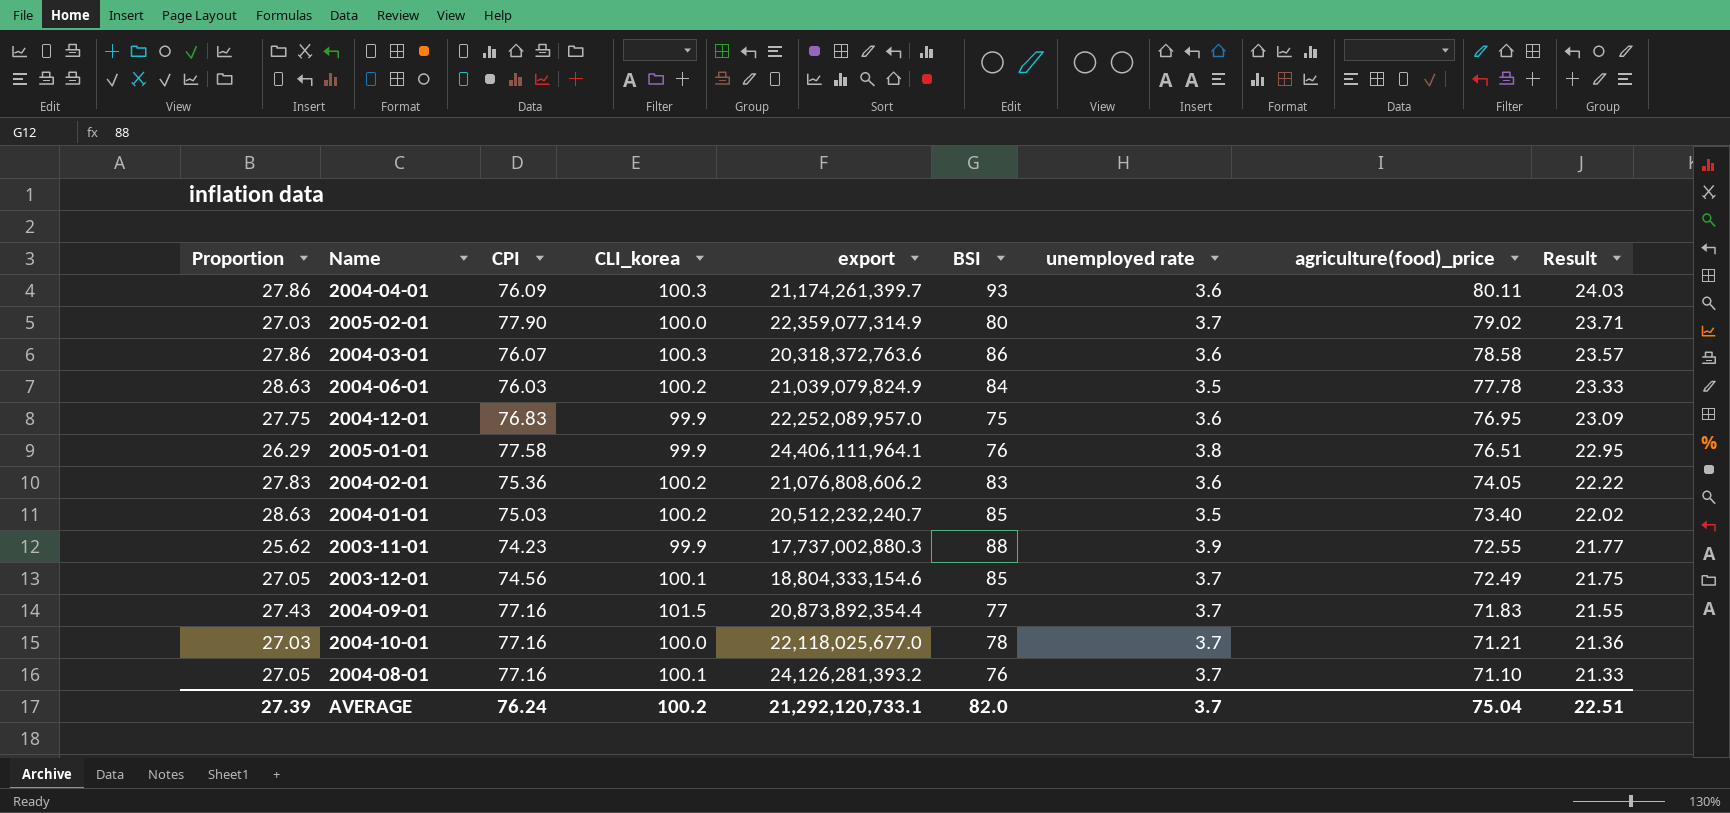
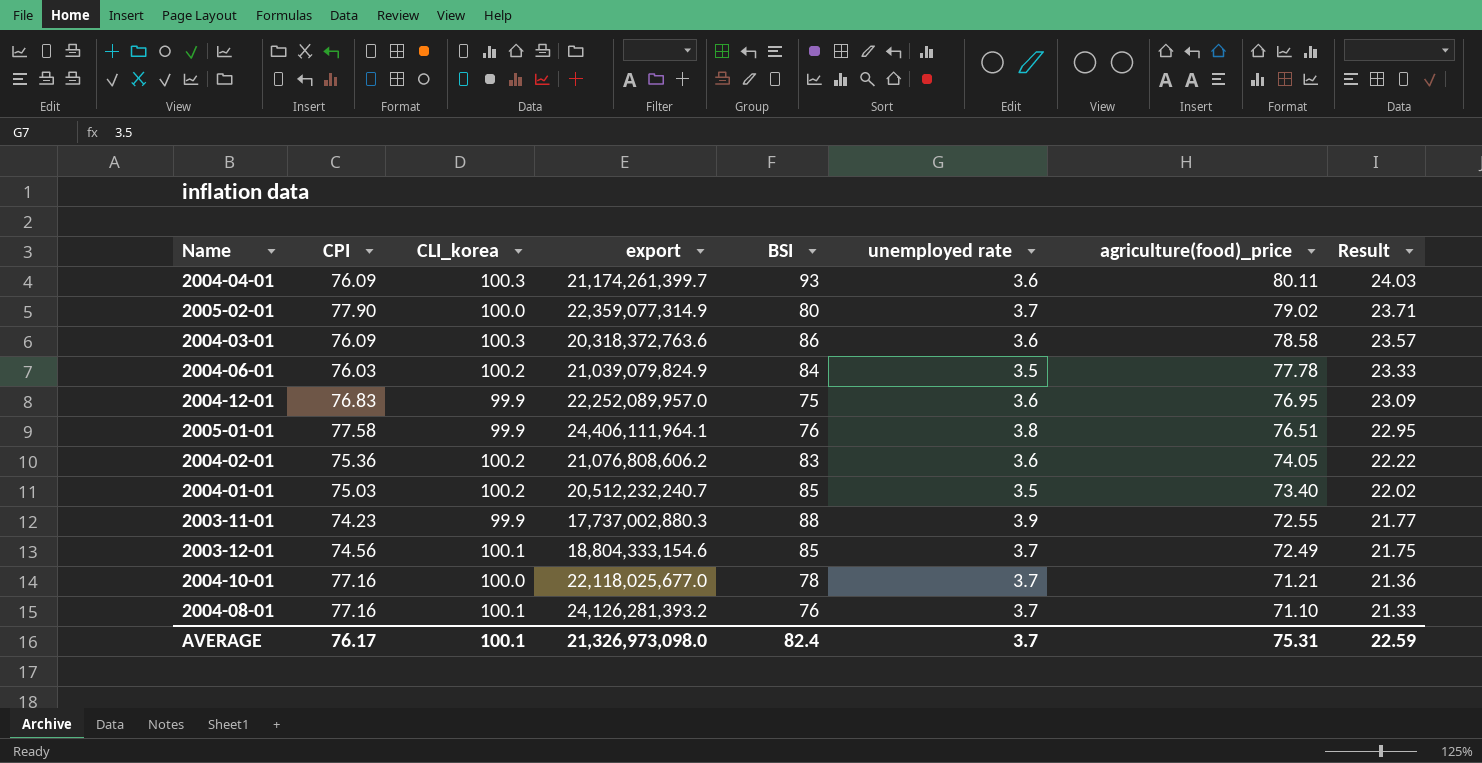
column Proportion | formula: [CLI_korea] / [unemployed rate] -> none
row 2004-09-01: 27.43 | 77.16 | 101.5 | 20,873,892,354.4 | 77 | 3.7 | 71.83 | 21.55 -> none
2004-03-01 | CPI: 76.07 -> 76.09
AVERAGE | CPI: 76.24 -> 76.17
AVERAGE | CLI_korea: 100.2 -> 100.1
AVERAGE | export: 21,292,120,733.1 -> 21,326,973,098.0
AVERAGE | BSI: 82.0 -> 82.4
AVERAGE | agriculture(food)_price: 75.04 -> 75.31
AVERAGE | Result: 22.51 -> 22.59

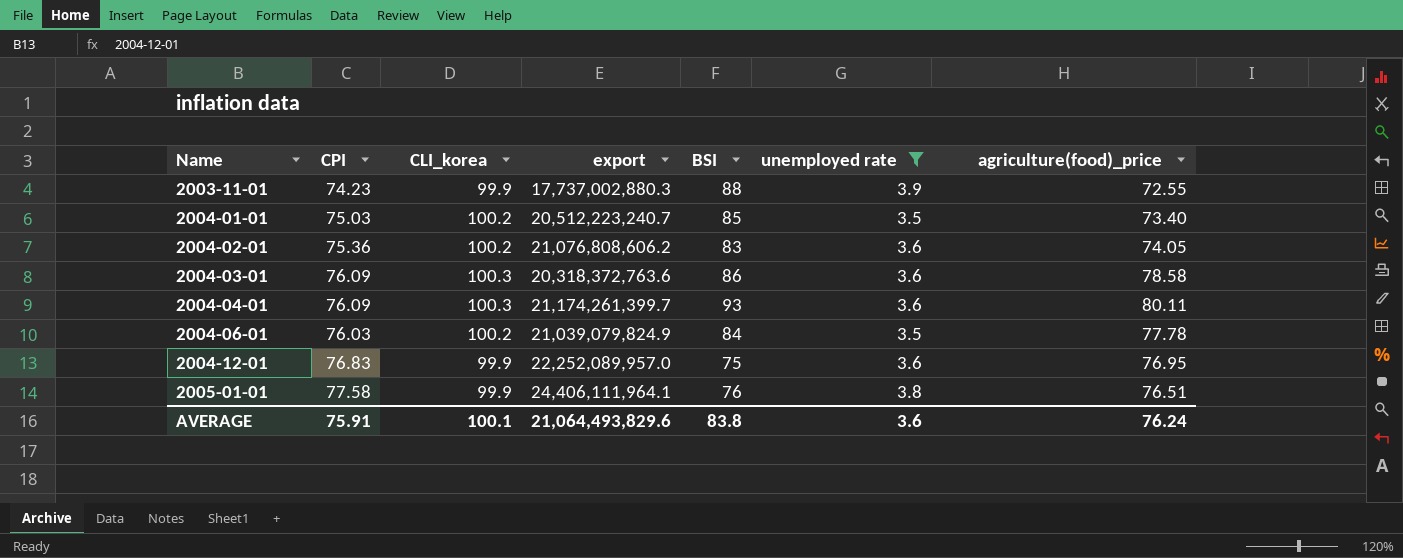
filter: none -> unemployed rate != 3.7
row order: agriculture(food)_price descending -> Name ascending
column Result | formula: [agriculture(food)_price] * 0.3 -> none
2004-01-01 | export: 20,512,232,240.7 -> 20,512,223,240.7
AVERAGE | CPI: 76.17 -> 75.91
AVERAGE | export: 21,326,973,098.0 -> 21,064,493,829.6
AVERAGE | BSI: 82.4 -> 83.8
AVERAGE | unemployed rate: 3.7 -> 3.6
AVERAGE | agriculture(food)_price: 75.31 -> 76.24

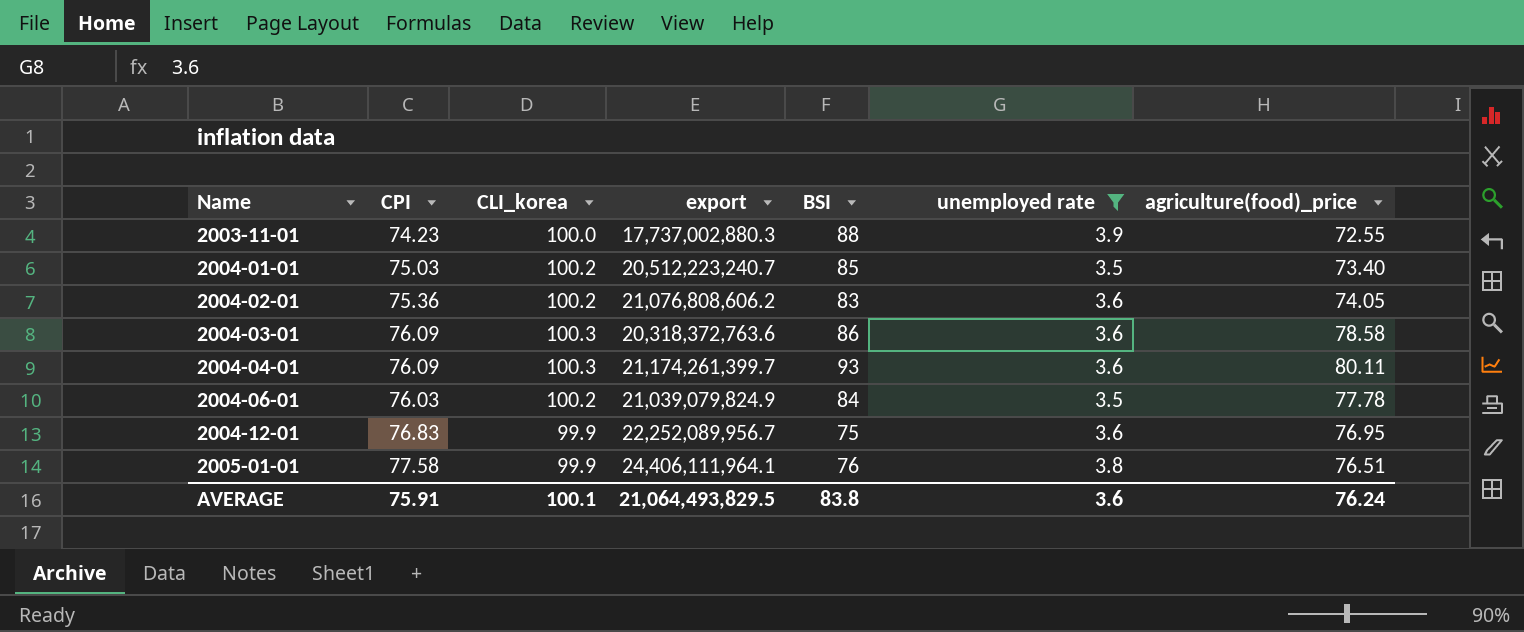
2003-11-01 | CLI_korea: 99.9 -> 100.0
2004-12-01 | export: 22,252,089,957.0 -> 22,252,089,956.7
AVERAGE | export: 21,064,493,829.6 -> 21,064,493,829.5

